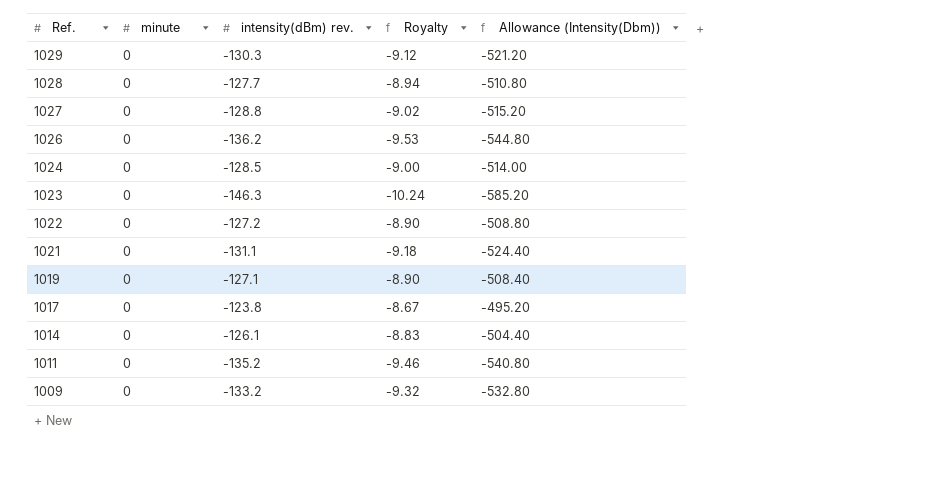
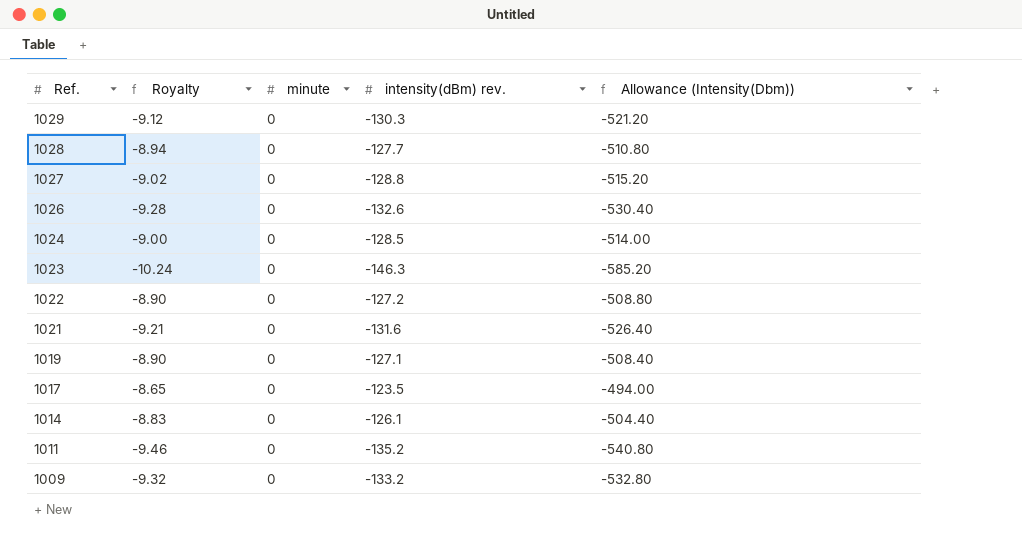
column Royalty | position: 4 -> 2
1026 | Royalty: -9.53 -> -9.28
1026 | intensity(dBm) rev.: -136.2 -> -132.6
1026 | Allowance (Intensity(Dbm)): -544.80 -> -530.40
1021 | Royalty: -9.18 -> -9.21
1021 | intensity(dBm) rev.: -131.1 -> -131.6
1021 | Allowance (Intensity(Dbm)): -524.40 -> -526.40
1017 | Royalty: -8.67 -> -8.65
1017 | intensity(dBm) rev.: -123.8 -> -123.5
1017 | Allowance (Intensity(Dbm)): -495.20 -> -494.00

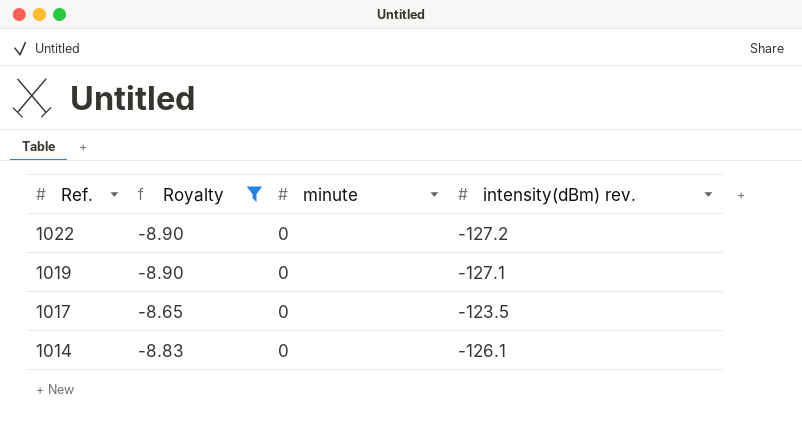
filter: none -> Royalty >= -8.90
column Allowance (Intensity(Dbm)) | formula: [intensity(dBm) rev.] * 4 -> none

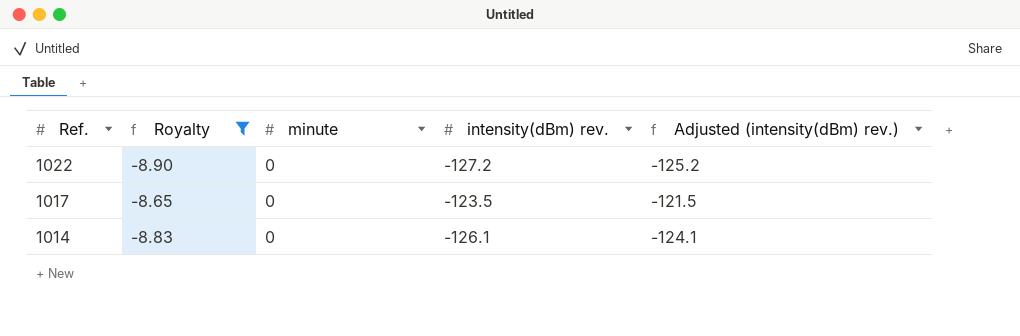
column Adjusted (intensity(dBm) rev.) | formula: none -> [intensity(dBm) rev.] + 2
row 1019: -8.90 | 0 | -127.1 -> none

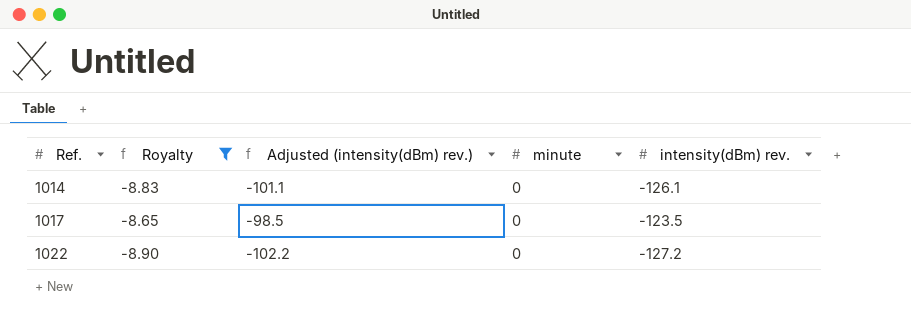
row order: Ref. descending -> Ref. ascending
column Adjusted (intensity(dBm) rev.) | formula: [intensity(dBm) rev.] + 2 -> [intensity(dBm) rev.] + 25
column Adjusted (intensity(dBm) rev.) | position: 5 -> 3

